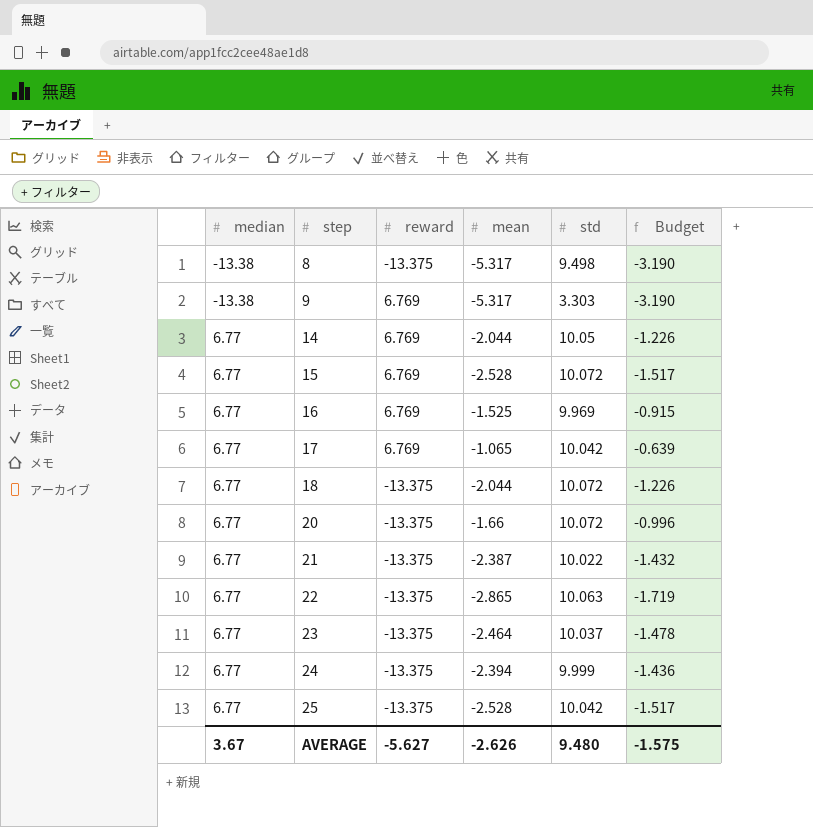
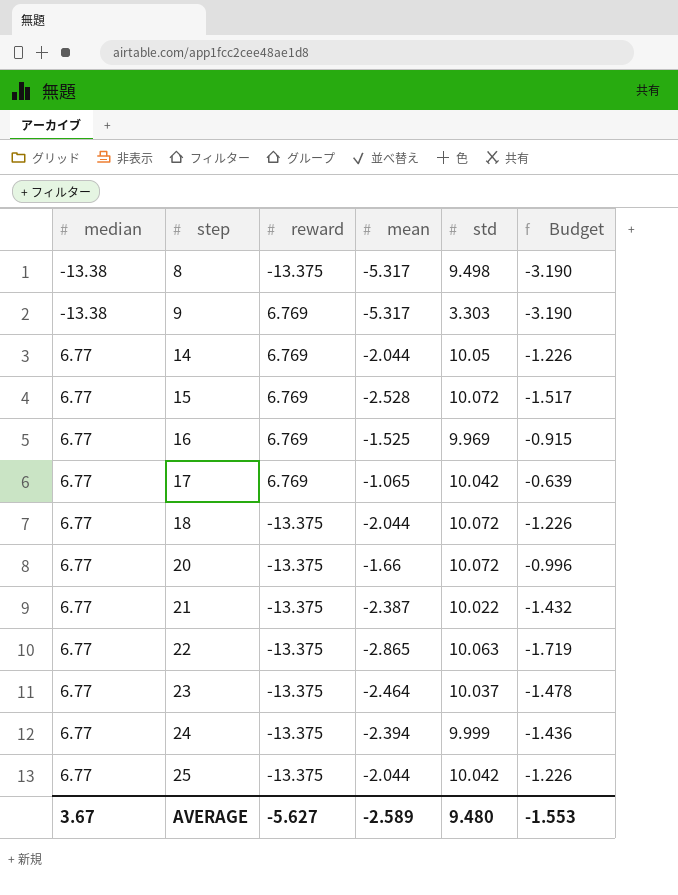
25 | mean: -2.528 -> -2.044
25 | Budget: -1.517 -> -1.226
AVERAGE | mean: -2.626 -> -2.589
AVERAGE | Budget: -1.575 -> -1.553

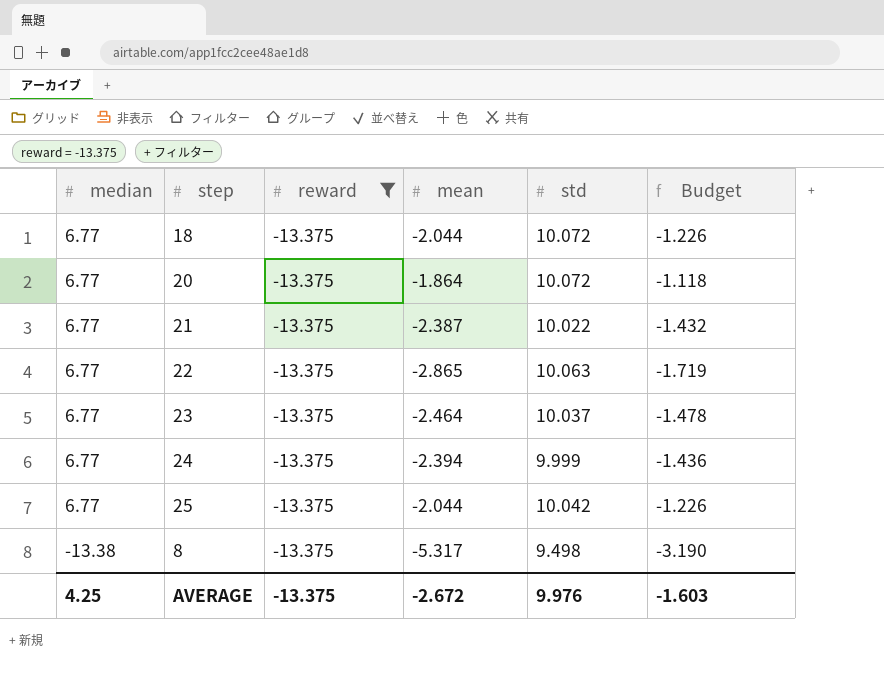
filter: none -> reward = -13.375
row order: median ascending -> median descending
20 | mean: -1.66 -> -1.864
20 | Budget: -0.996 -> -1.118
AVERAGE | median: 3.67 -> 4.25
AVERAGE | reward: -5.627 -> -13.375
AVERAGE | mean: -2.589 -> -2.672
AVERAGE | std: 9.480 -> 9.976
AVERAGE | Budget: -1.553 -> -1.603

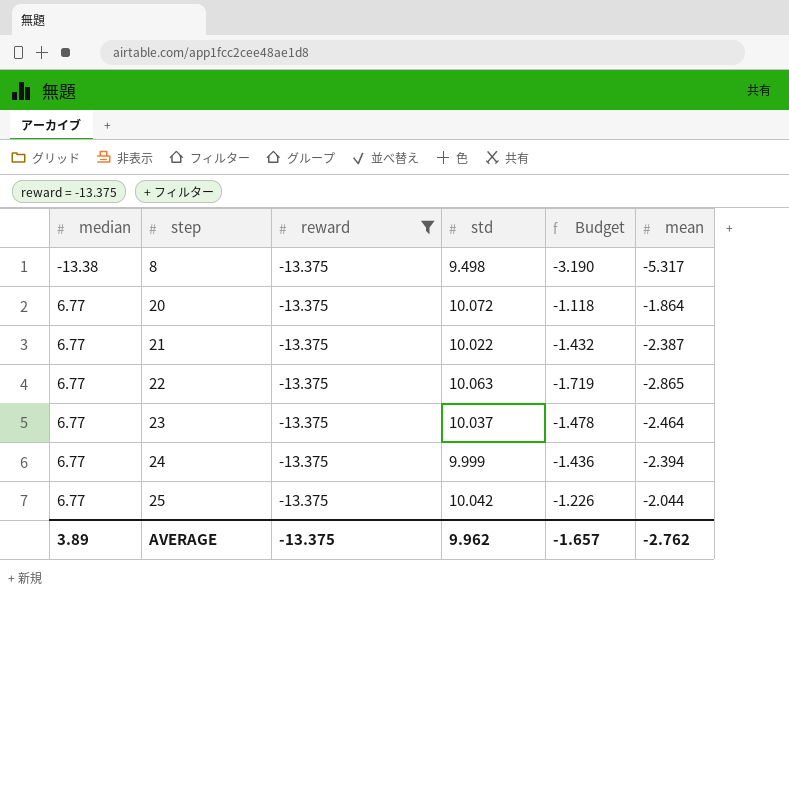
row order: median descending -> median ascending
column mean | position: 4 -> 6
row 18: 6.77 | -13.375 | -2.044 | 10.072 | -1.226 -> none
AVERAGE | median: 4.25 -> 3.89
AVERAGE | std: 9.976 -> 9.962
AVERAGE | Budget: -1.603 -> -1.657
AVERAGE | mean: -2.672 -> -2.762

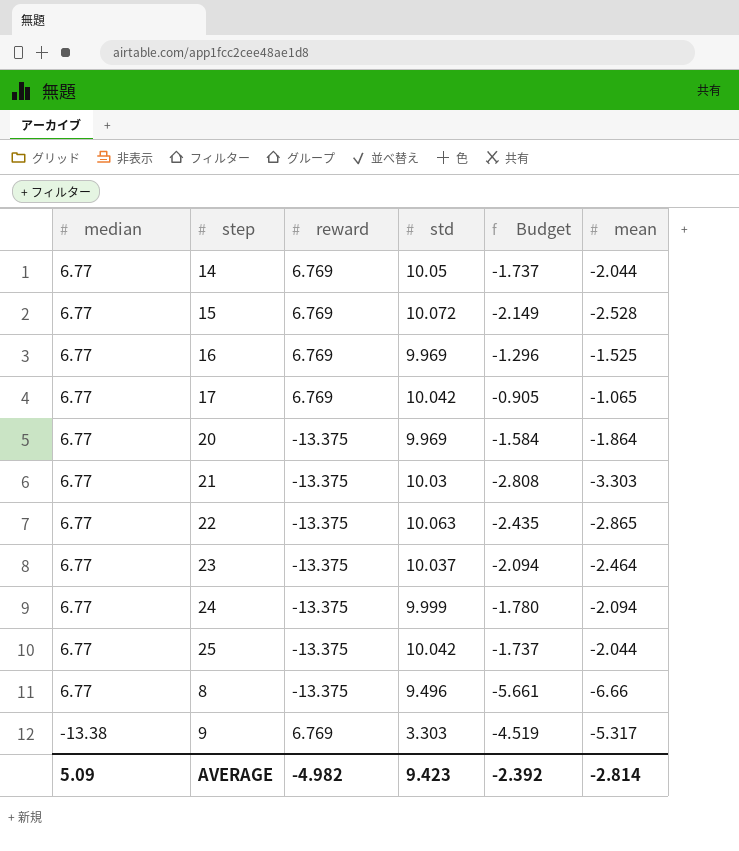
filter: reward = -13.375 -> none
row order: median ascending -> median descending
column Budget | formula: [mean] * 0.6 -> [mean] * 0.85
20 | std: 10.072 -> 9.969
21 | std: 10.022 -> 10.03
21 | mean: -2.387 -> -3.303
24 | mean: -2.394 -> -2.094
8 | median: -13.38 -> 6.77
8 | std: 9.498 -> 9.496
8 | mean: -5.317 -> -6.66
AVERAGE | median: 3.89 -> 5.09
AVERAGE | reward: -13.375 -> -4.982
AVERAGE | std: 9.962 -> 9.423
AVERAGE | Budget: -1.657 -> -2.392
AVERAGE | mean: -2.762 -> -2.814

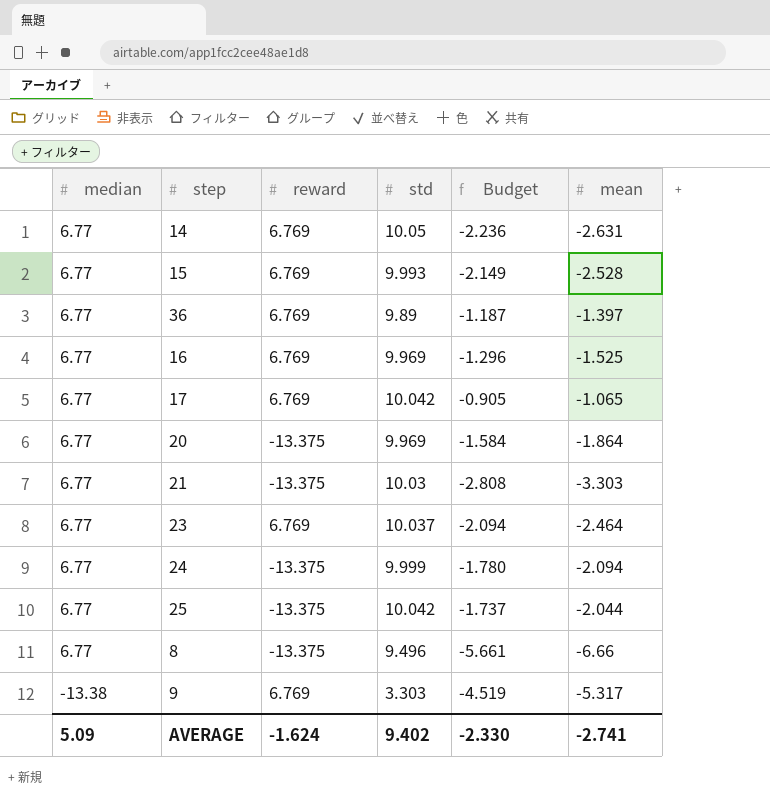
row 22: 6.77 | -13.375 | 10.063 | -2.435 | -2.865 -> none
14 | Budget: -1.737 -> -2.236
14 | mean: -2.044 -> -2.631
15 | std: 10.072 -> 9.993
row 36: none -> 6.77 | 6.769 | 9.89 | -1.187 | -1.397
23 | reward: -13.375 -> 6.769
AVERAGE | reward: -4.982 -> -1.624
AVERAGE | std: 9.423 -> 9.402
AVERAGE | Budget: -2.392 -> -2.330
AVERAGE | mean: -2.814 -> -2.741

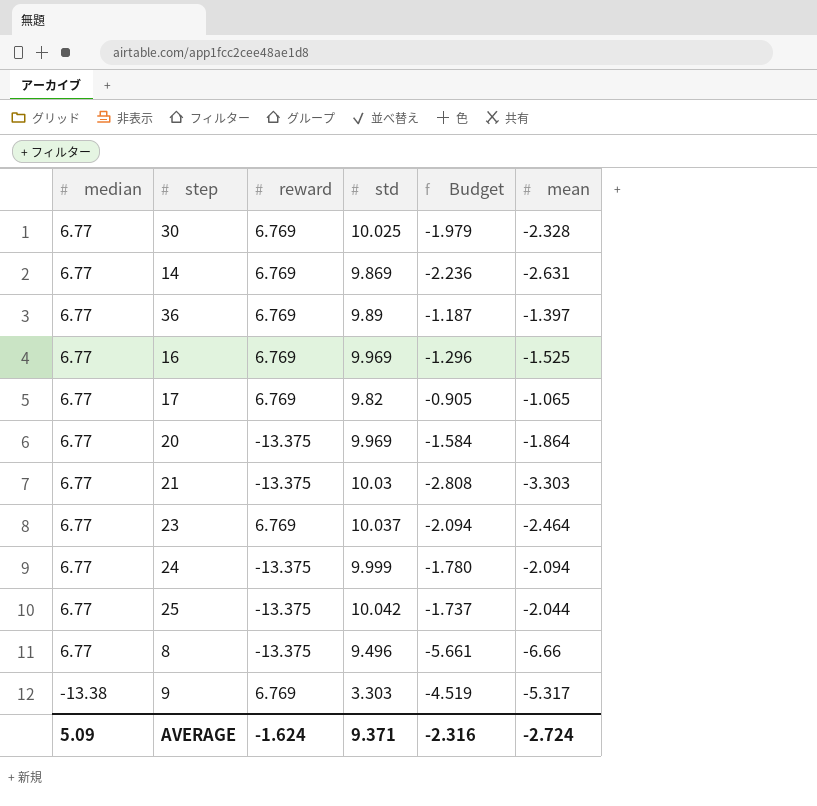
row 15: 6.77 | 6.769 | 9.993 | -2.149 | -2.528 -> none
row 30: none -> 6.77 | 6.769 | 10.025 | -1.979 | -2.328
14 | std: 10.05 -> 9.869
17 | std: 10.042 -> 9.82
AVERAGE | std: 9.402 -> 9.371
AVERAGE | Budget: -2.330 -> -2.316
AVERAGE | mean: -2.741 -> -2.724

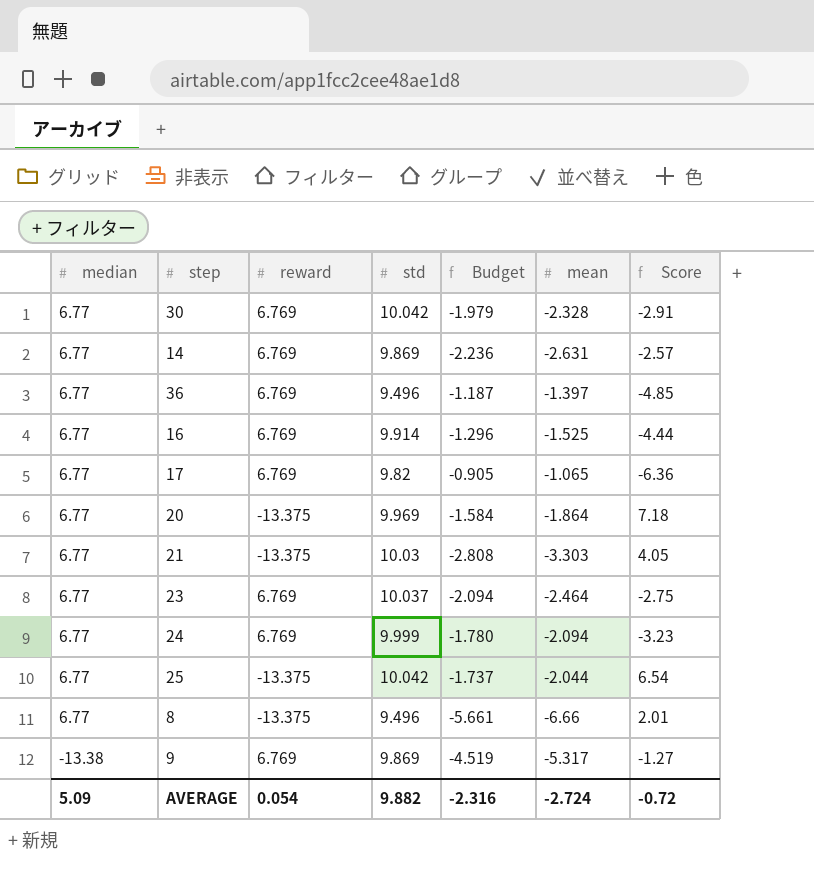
column Score | formula: none -> [reward] / [mean]
30 | std: 10.025 -> 10.042
36 | std: 9.89 -> 9.496
16 | std: 9.969 -> 9.914
24 | reward: -13.375 -> 6.769
9 | std: 3.303 -> 9.869
AVERAGE | reward: -1.624 -> 0.054
AVERAGE | std: 9.371 -> 9.882

